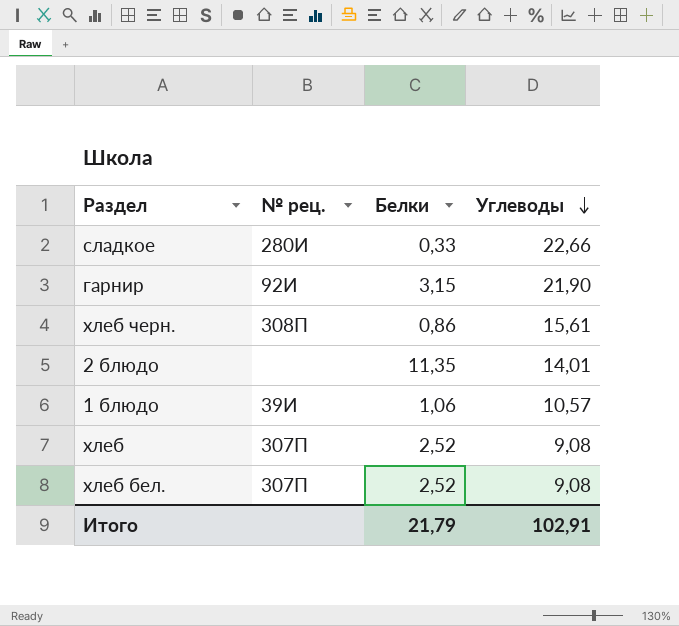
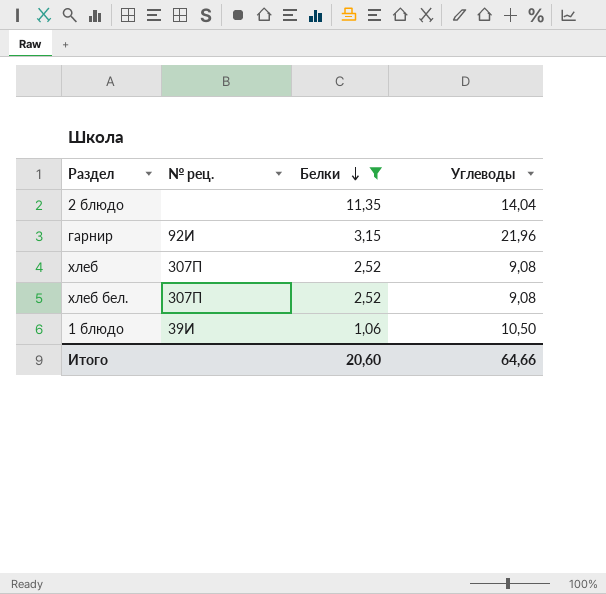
filter: none -> Белки >= 1,06
row order: Углеводы descending -> Белки descending
2 блюдо | Углеводы: 14,01 -> 14,04
гарнир | Углеводы: 21,90 -> 21,96
1 блюдо | Углеводы: 10,57 -> 10,50
Итого | Белки: 21,79 -> 20,60
Итого | Углеводы: 102,91 -> 64,66

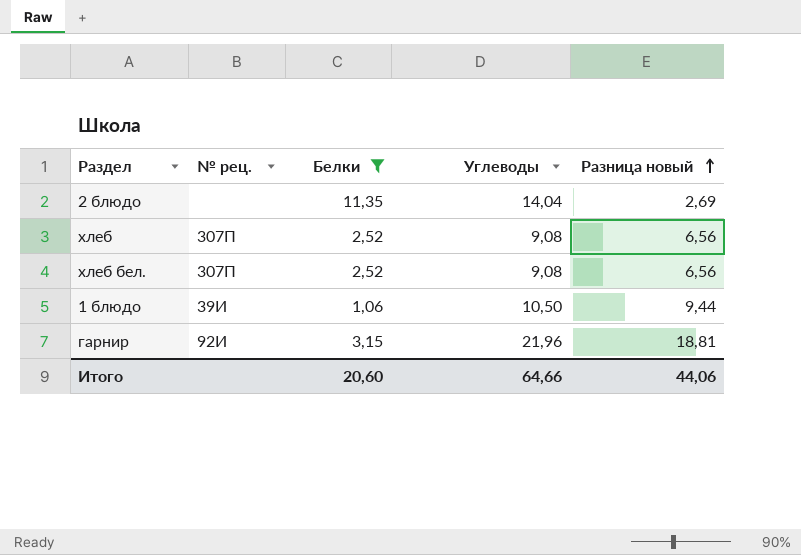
row order: Белки descending -> Разница новый ascending
column Разница новый | formula: none -> [Углеводы] - [Белки]

